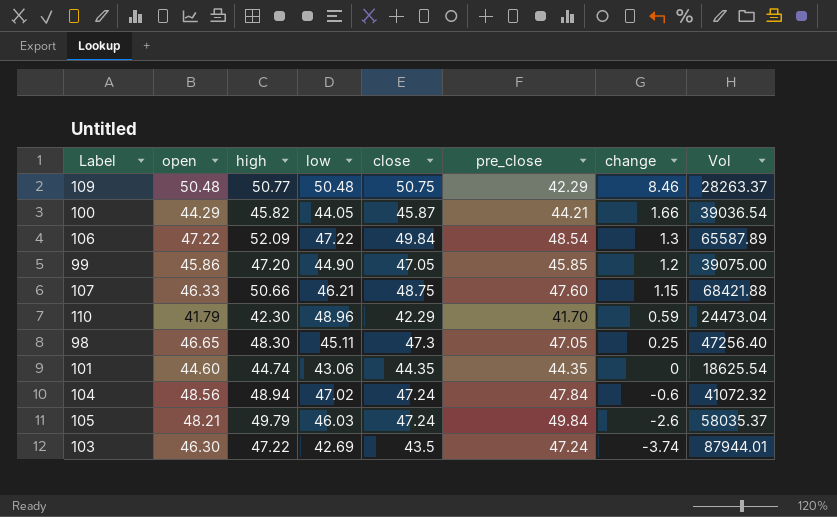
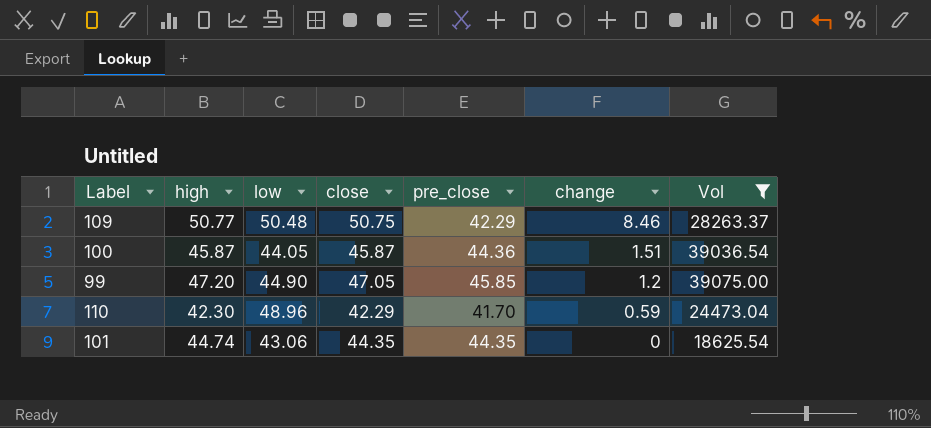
filter: none -> Vol <= 39075.00
column open | position: 2 -> none
100 | high: 45.82 -> 45.87
100 | pre_close: 44.21 -> 44.36
100 | change: 1.66 -> 1.51

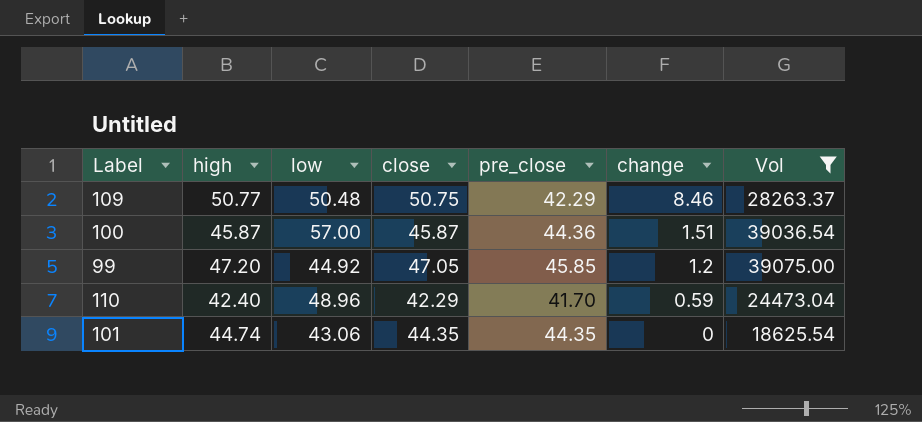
100 | low: 44.05 -> 57.00
99 | low: 44.90 -> 44.92
110 | high: 42.30 -> 42.40

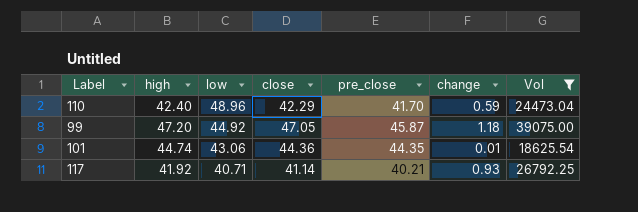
row order: change descending -> low descending
row 109: 50.77 | 50.48 | 50.75 | 42.29 | 8.46 | 28263.37 -> none
row 100: 45.87 | 57.00 | 45.87 | 44.36 | 1.51 | 39036.54 -> none
99 | pre_close: 45.85 -> 45.87
99 | change: 1.2 -> 1.18
101 | close: 44.35 -> 44.36
101 | change: 0 -> 0.01
row 117: none -> 41.92 | 40.71 | 41.14 | 40.21 | 0.93 | 26792.25

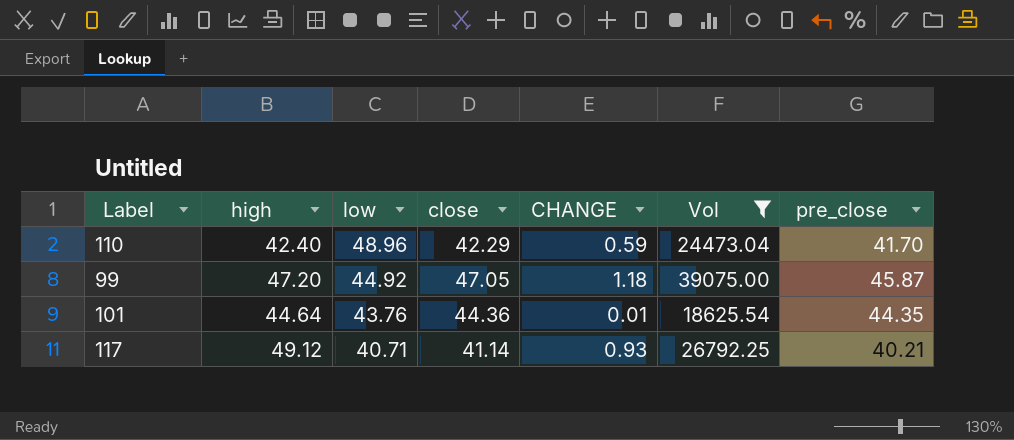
column name: change -> CHANGE
column pre_close | position: 5 -> 7
101 | high: 44.74 -> 44.64
101 | low: 43.06 -> 43.76
117 | high: 41.92 -> 49.12

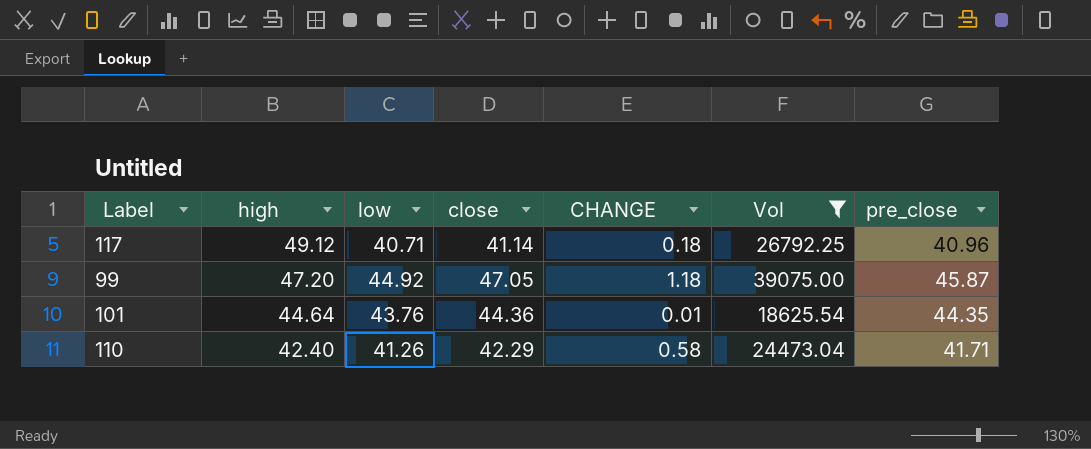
row order: low descending -> high descending
117 | CHANGE: 0.93 -> 0.18
117 | pre_close: 40.21 -> 40.96
110 | low: 48.96 -> 41.26
110 | CHANGE: 0.59 -> 0.58
110 | pre_close: 41.70 -> 41.71

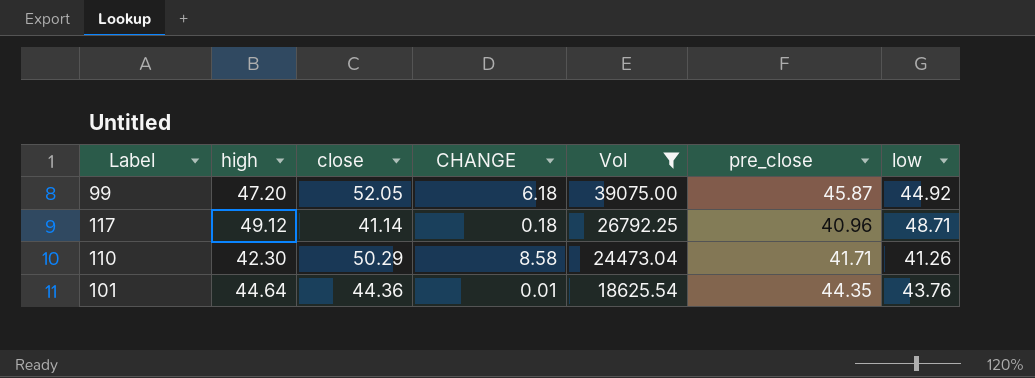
row order: high descending -> Vol descending
column low | position: 3 -> 7
99 | close: 47.05 -> 52.05
99 | CHANGE: 1.18 -> 6.18
117 | low: 40.71 -> 48.71
110 | high: 42.40 -> 42.30
110 | close: 42.29 -> 50.29
110 | CHANGE: 0.58 -> 8.58

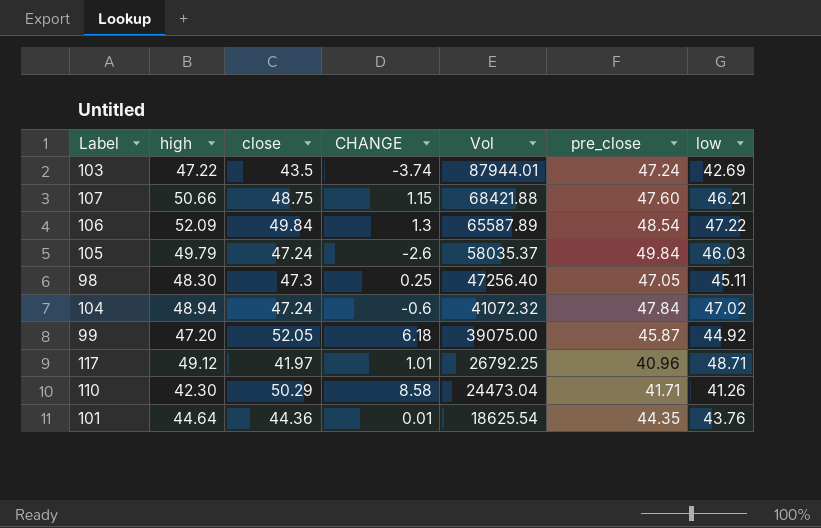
filter: Vol <= 39075.00 -> none
117 | close: 41.14 -> 41.97
117 | CHANGE: 0.18 -> 1.01

